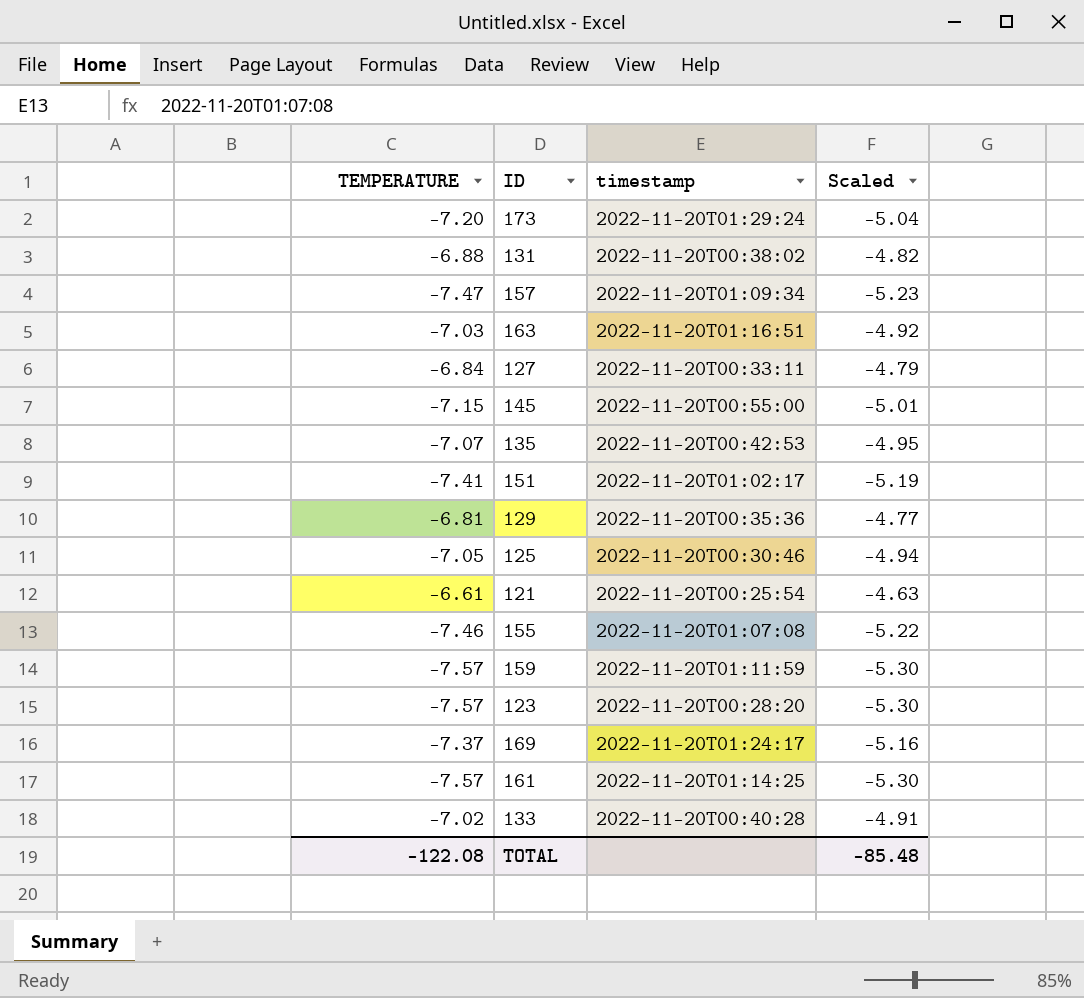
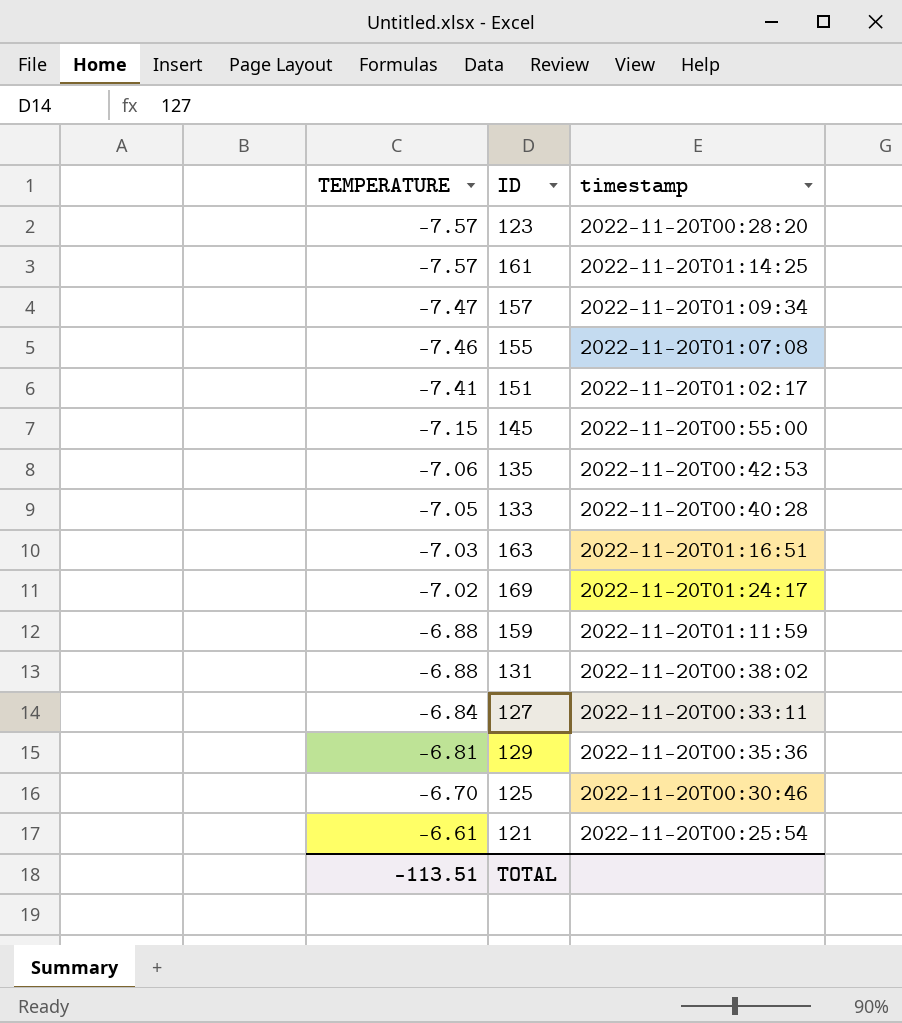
row order: none -> TEMPERATURE ascending
column Scaled | formula: [TEMPERATURE] * 0.7 -> none
row 173: -7.20 | 2022-11-20T01:29:24 | -5.04 -> none
135 | TEMPERATURE: -7.07 -> -7.06
133 | TEMPERATURE: -7.02 -> -7.05
169 | TEMPERATURE: -7.37 -> -7.02
159 | TEMPERATURE: -7.57 -> -6.88
125 | TEMPERATURE: -7.05 -> -6.70
TOTAL | TEMPERATURE: -122.08 -> -113.51

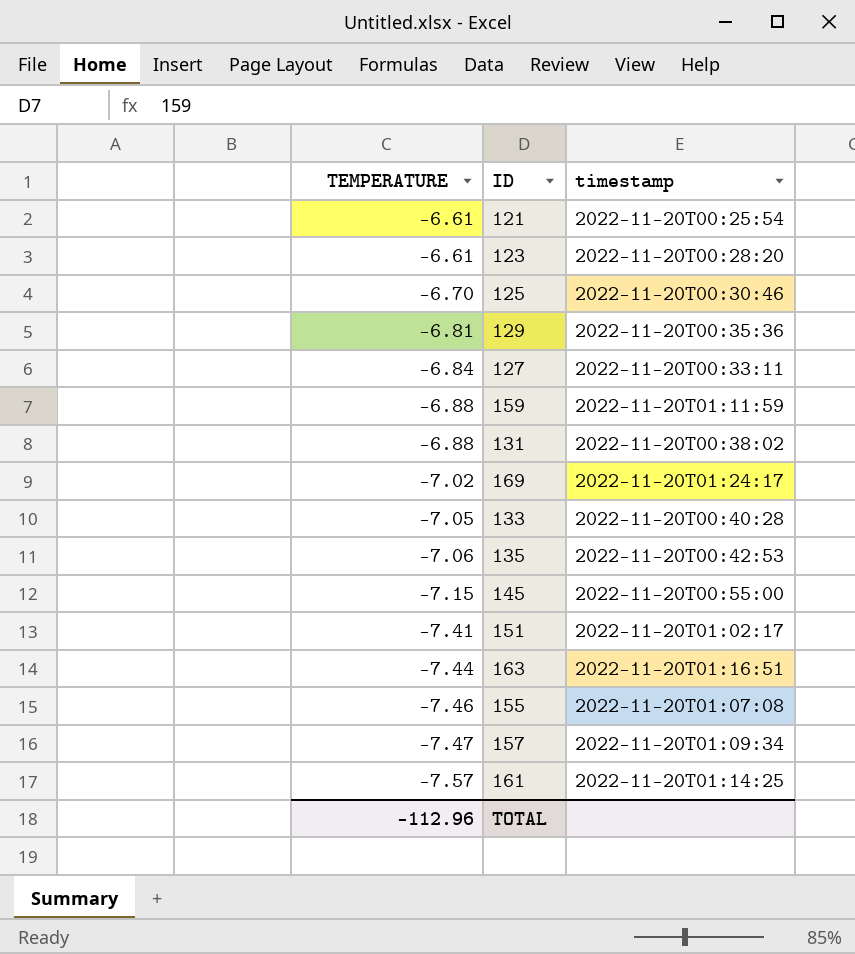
row order: TEMPERATURE ascending -> TEMPERATURE descending
123 | TEMPERATURE: -7.57 -> -6.61
163 | TEMPERATURE: -7.03 -> -7.44
TOTAL | TEMPERATURE: -113.51 -> -112.96

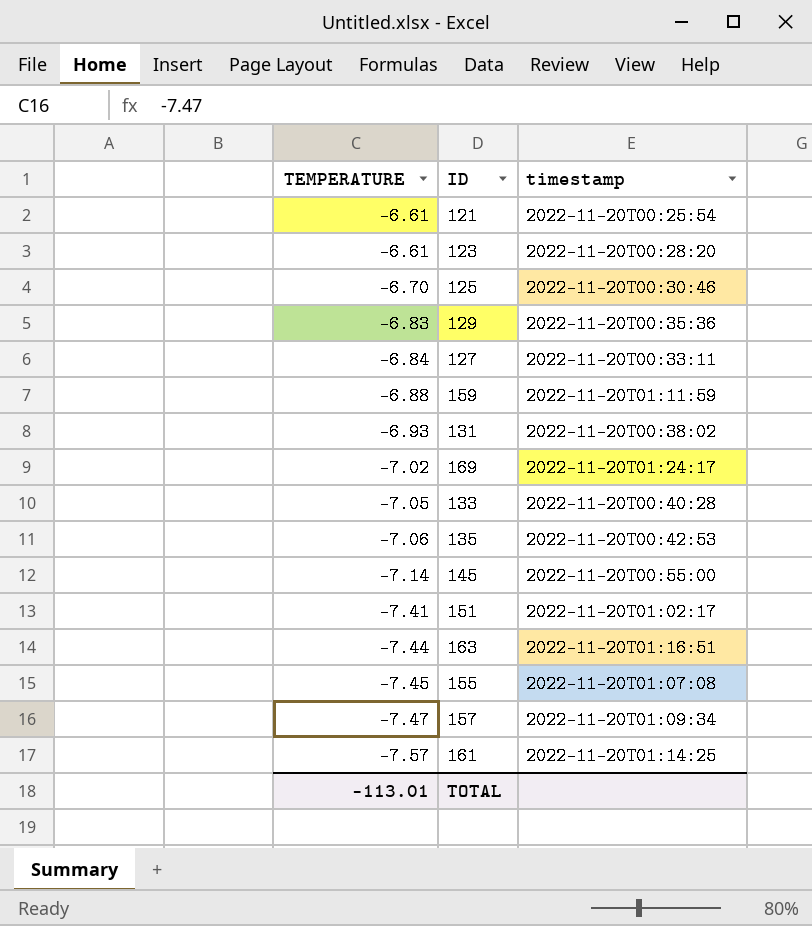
129 | TEMPERATURE: -6.81 -> -6.83
131 | TEMPERATURE: -6.88 -> -6.93
145 | TEMPERATURE: -7.15 -> -7.14
155 | TEMPERATURE: -7.46 -> -7.45
TOTAL | TEMPERATURE: -112.96 -> -113.01

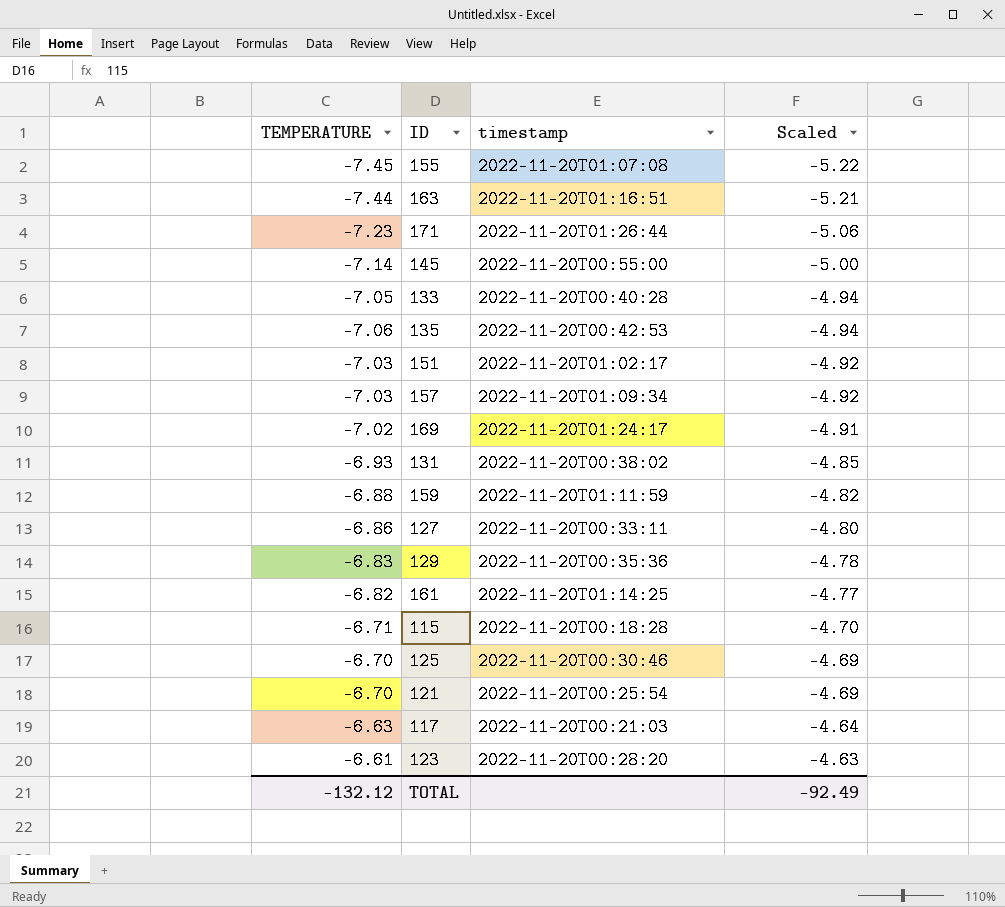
row order: TEMPERATURE descending -> Scaled ascending
column Scaled | formula: none -> [TEMPERATURE] * 0.7
row 171: none -> -7.23 | 2022-11-20T01:26:44 | -5.06
151 | TEMPERATURE: -7.41 -> -7.03
157 | TEMPERATURE: -7.47 -> -7.03
127 | TEMPERATURE: -6.84 -> -6.86
161 | TEMPERATURE: -7.57 -> -6.82
row 115: none -> -6.71 | 2022-11-20T00:18:28 | -4.70
121 | TEMPERATURE: -6.61 -> -6.70
row 117: none -> -6.63 | 2022-11-20T00:21:03 | -4.64
TOTAL | TEMPERATURE: -113.01 -> -132.12

